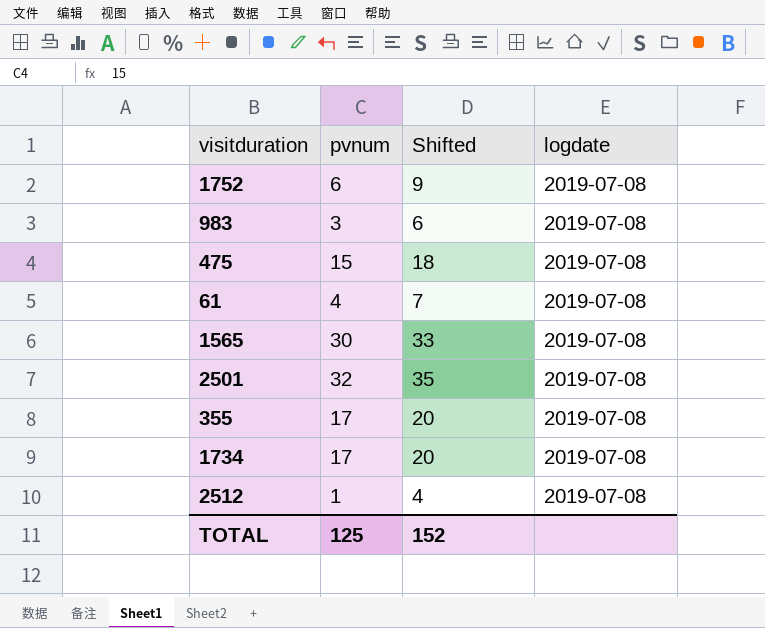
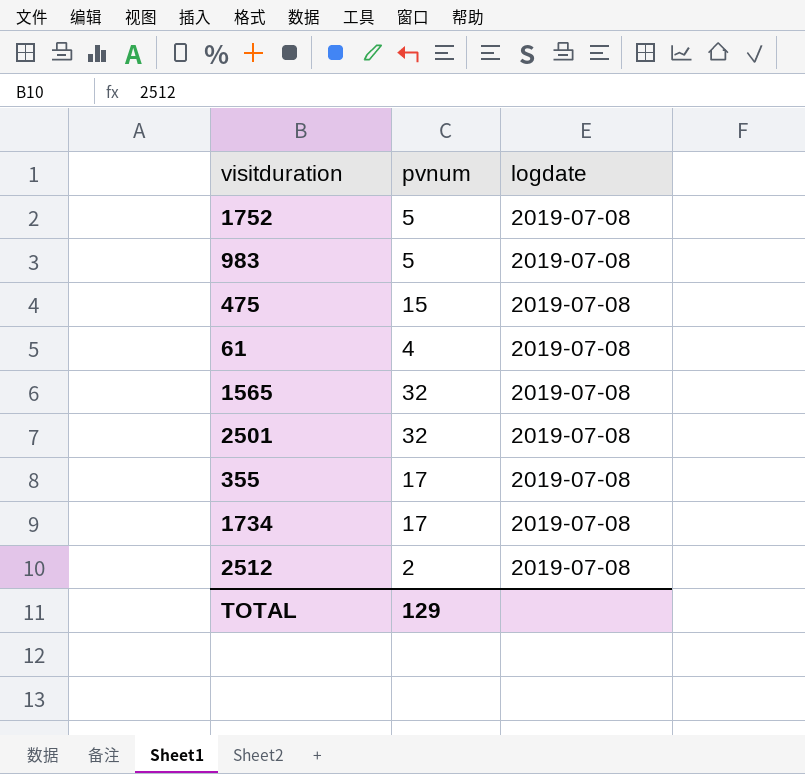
column Shifted | formula: [pvnum] + 3 -> none
1752 | pvnum: 6 -> 5
983 | pvnum: 3 -> 5
1565 | pvnum: 30 -> 32
2512 | pvnum: 1 -> 2
TOTAL | pvnum: 125 -> 129

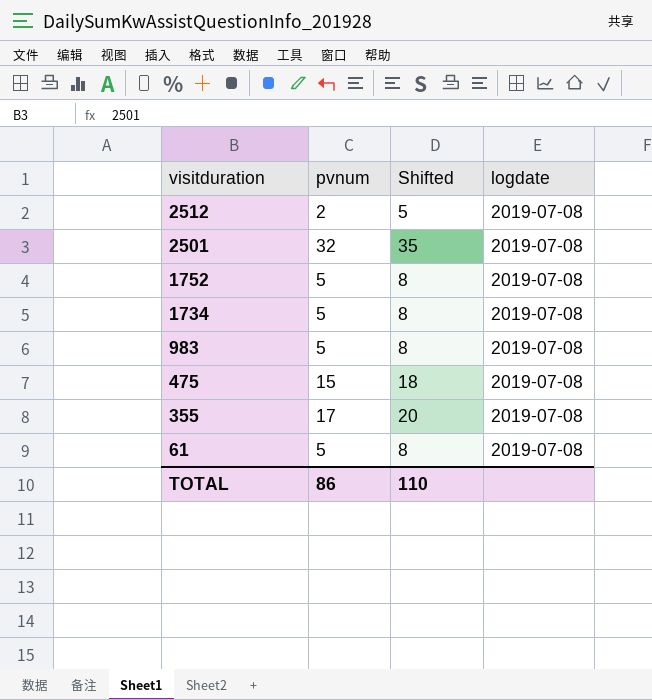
row order: none -> visitduration descending
column Shifted | formula: none -> [pvnum] + 3
row 1565: 32 | 2019-07-08 -> none
1734 | pvnum: 17 -> 5
61 | pvnum: 4 -> 5
TOTAL | pvnum: 129 -> 86

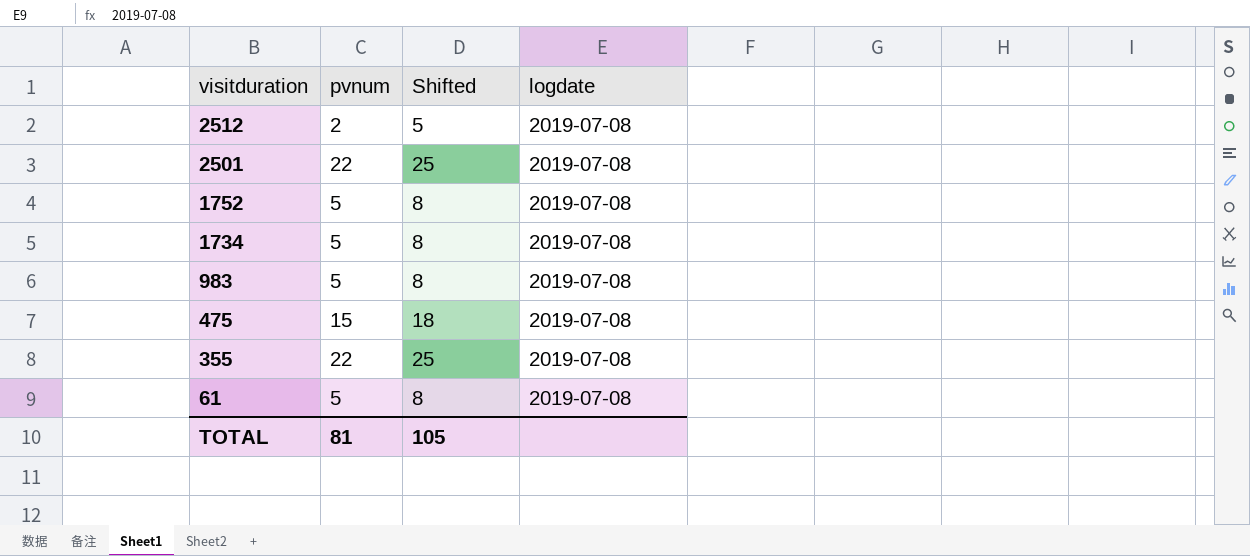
2501 | pvnum: 32 -> 22
2501 | Shifted: 35 -> 25
355 | pvnum: 17 -> 22
355 | Shifted: 20 -> 25
TOTAL | pvnum: 86 -> 81
TOTAL | Shifted: 110 -> 105

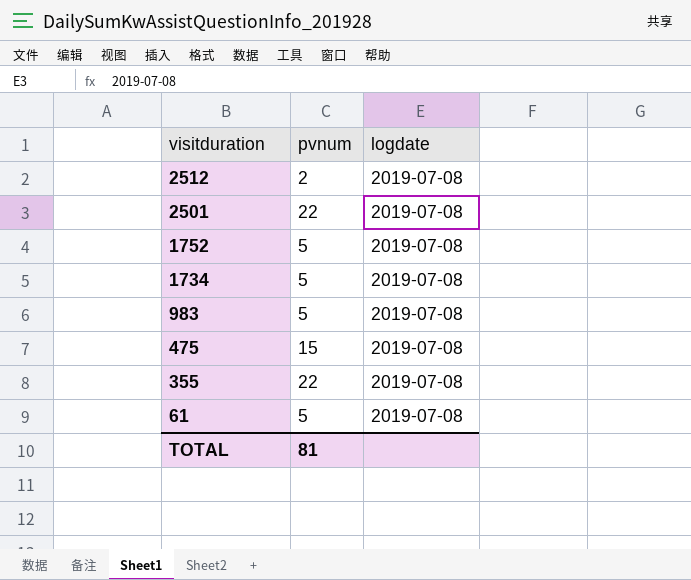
column Shifted | formula: [pvnum] + 3 -> none

